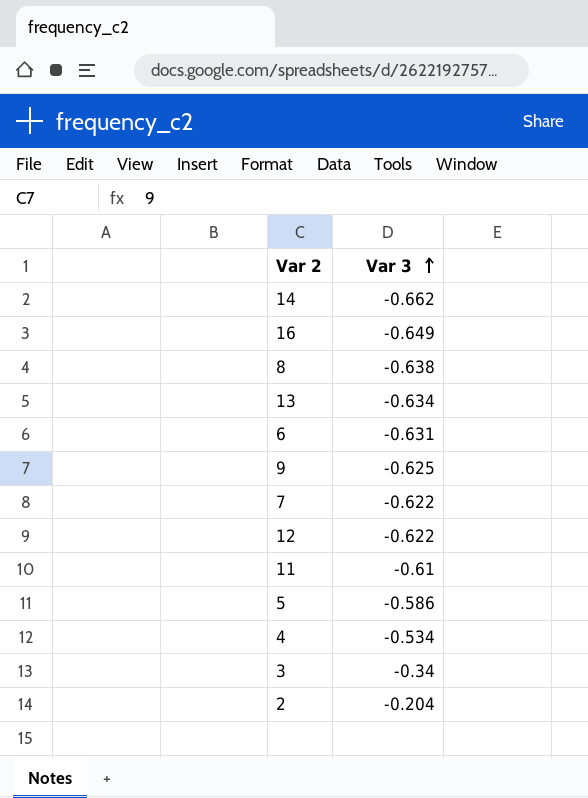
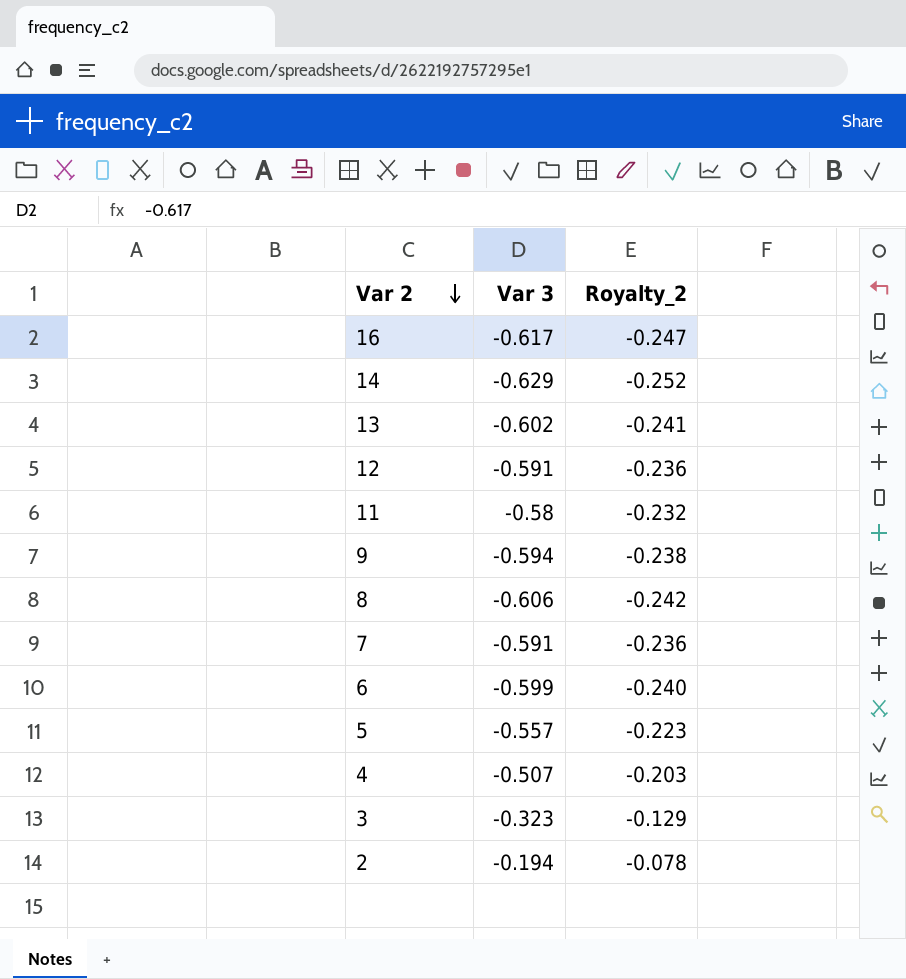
row order: Var 3 ascending -> Var 2 descending
column Royalty_2 | formula: none -> [Var 3] * 0.4
16 | Var 3: -0.649 -> -0.617
14 | Var 3: -0.662 -> -0.629
13 | Var 3: -0.634 -> -0.602
12 | Var 3: -0.622 -> -0.591
11 | Var 3: -0.61 -> -0.58
9 | Var 3: -0.625 -> -0.594
8 | Var 3: -0.638 -> -0.606
7 | Var 3: -0.622 -> -0.591
6 | Var 3: -0.631 -> -0.599
5 | Var 3: -0.586 -> -0.557
4 | Var 3: -0.534 -> -0.507
3 | Var 3: -0.34 -> -0.323
2 | Var 3: -0.204 -> -0.194

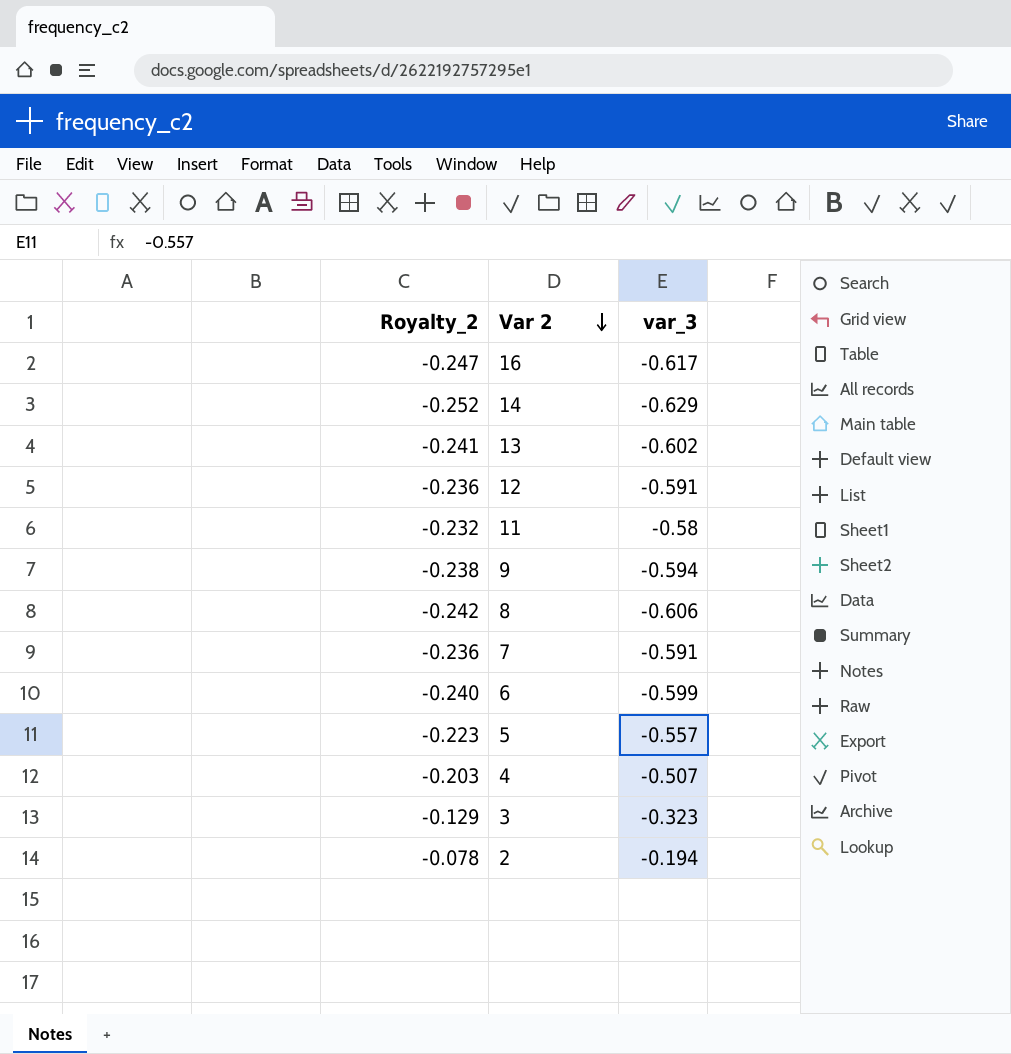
column Royalty_2 | position: 3 -> 1
column name: Var 3 -> var_3

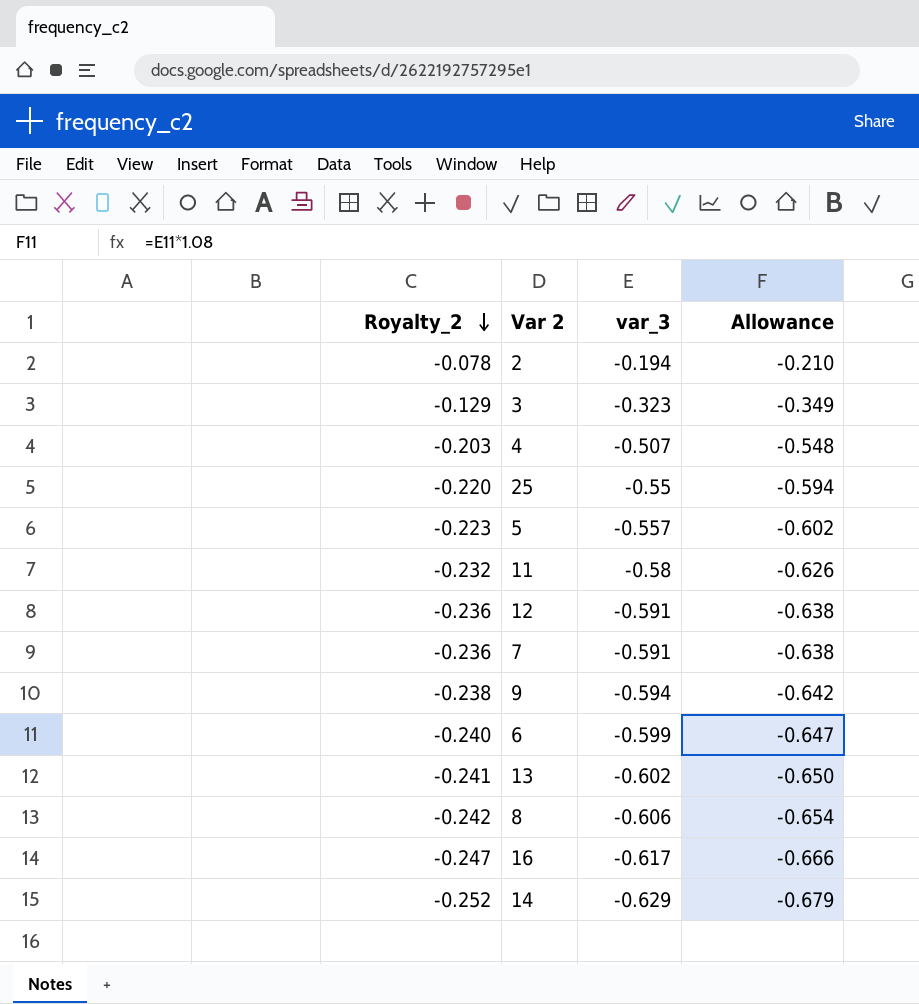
row order: Var 2 descending -> Royalty_2 descending
column Allowance | formula: none -> [var_3] * 1.08
row 25: none -> -0.220 | -0.55 | -0.594

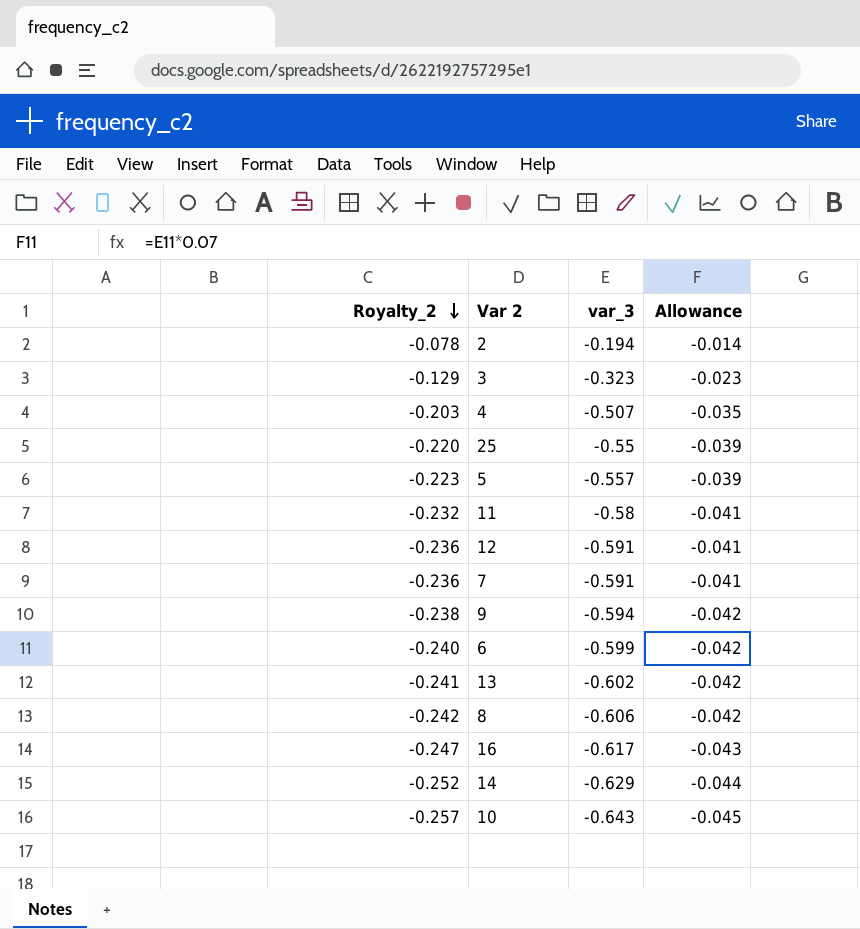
column Allowance | formula: [var_3] * 1.08 -> [var_3] * 0.07
row 10: none -> -0.257 | -0.643 | -0.045

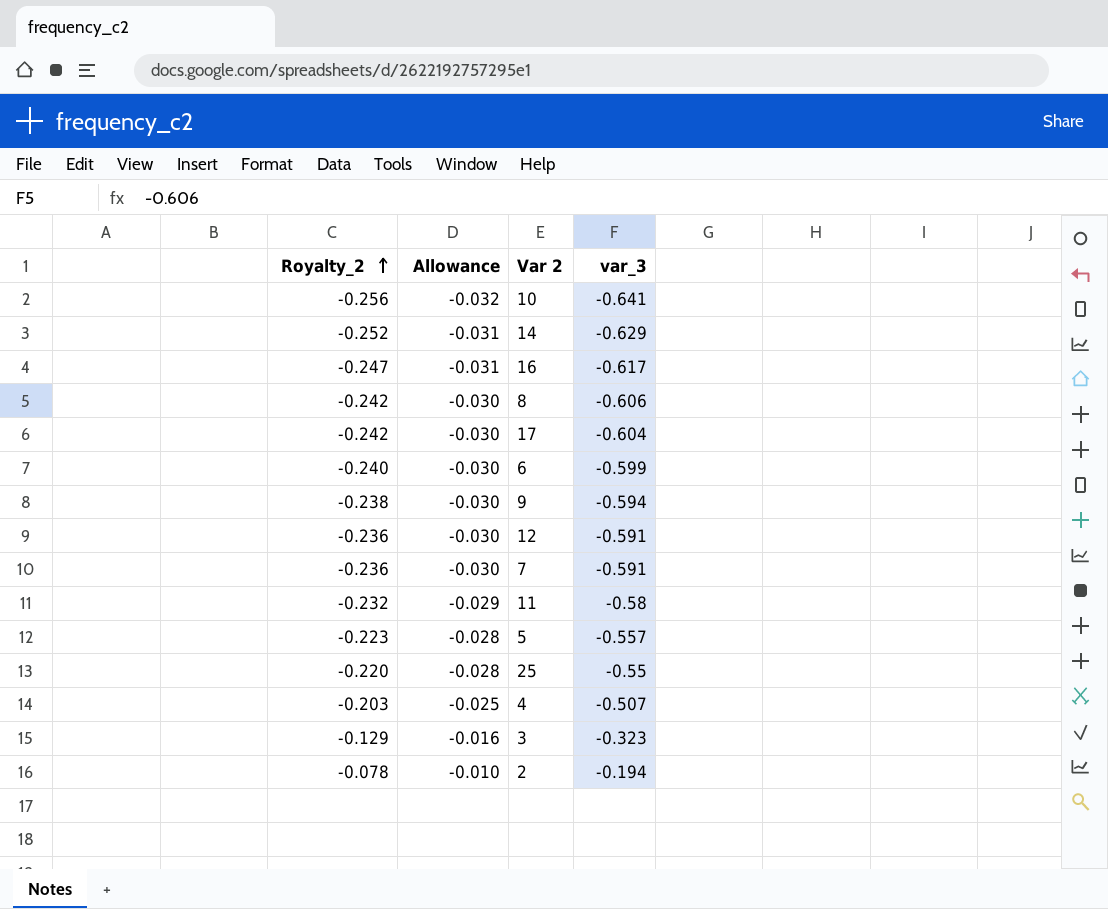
row order: Royalty_2 descending -> Royalty_2 ascending
column Allowance | formula: [var_3] * 0.07 -> [var_3] * 0.05
column Allowance | position: 4 -> 2
row 13: -0.241 | -0.602 | -0.042 -> none
10 | Royalty_2: -0.257 -> -0.256
10 | var_3: -0.643 -> -0.641
row 17: none -> -0.242 | -0.030 | -0.604

